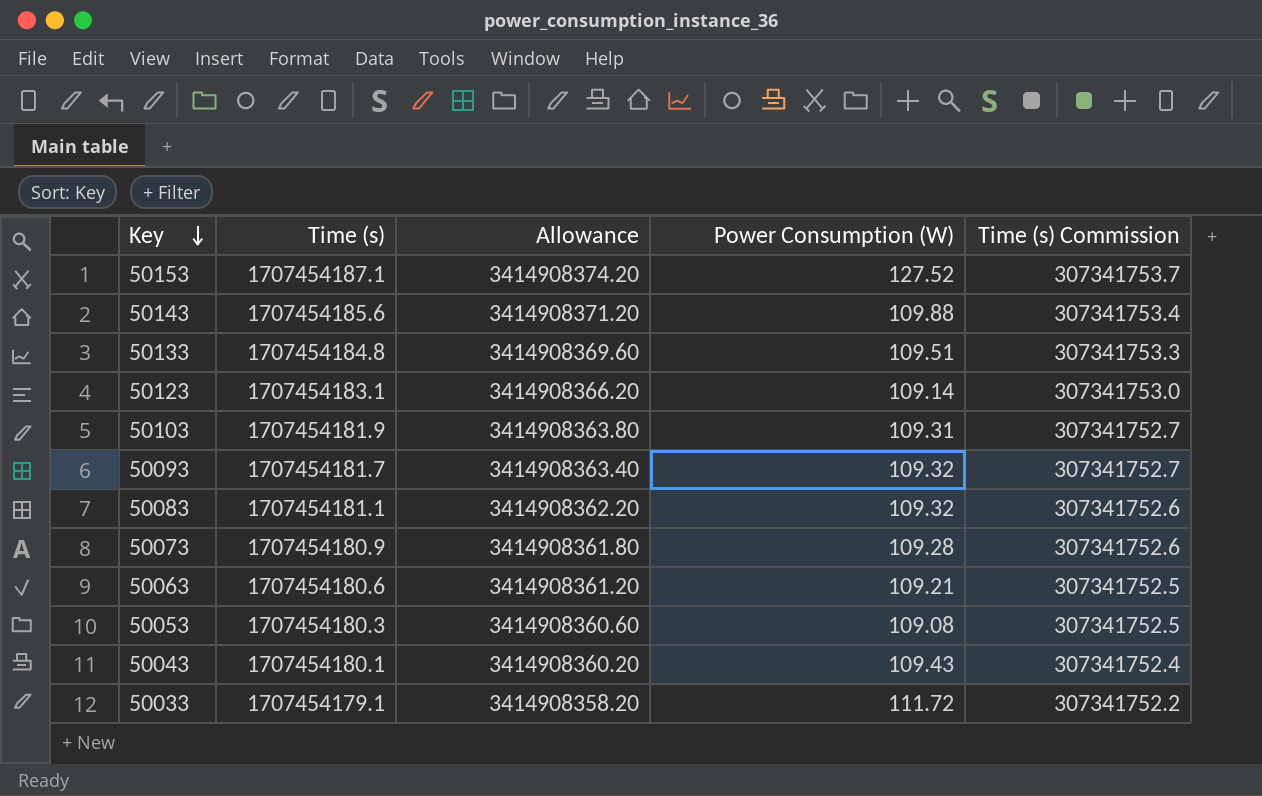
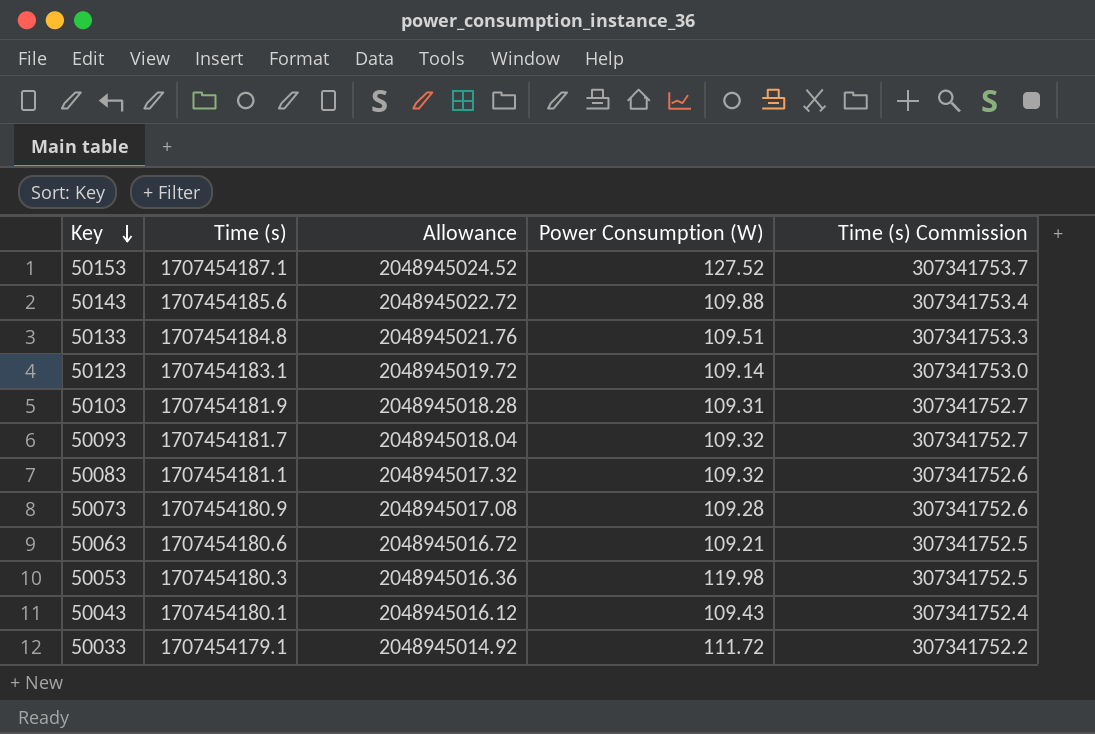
column Allowance | formula: [Time (s)] * 2 -> [Time (s)] * 1.2
50053 | Power Consumption (W): 109.08 -> 119.98

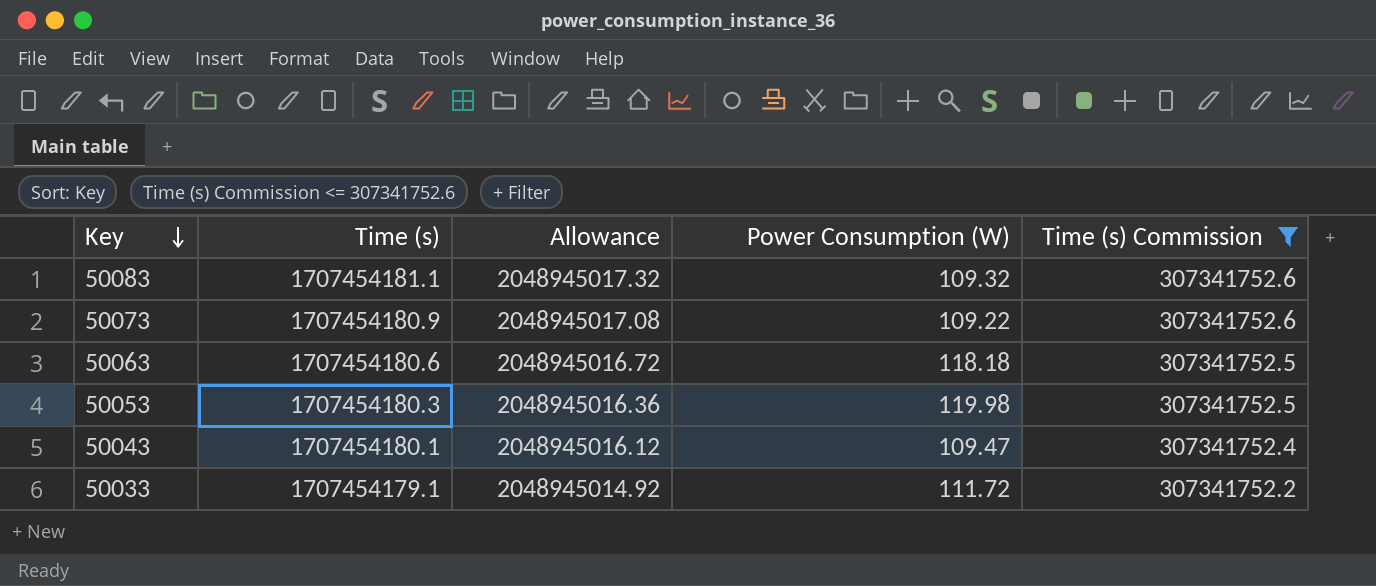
filter: none -> Time (s) Commission <= 307341752.6
50073 | Power Consumption (W): 109.28 -> 109.22
50063 | Power Consumption (W): 109.21 -> 118.18
50043 | Power Consumption (W): 109.43 -> 109.47

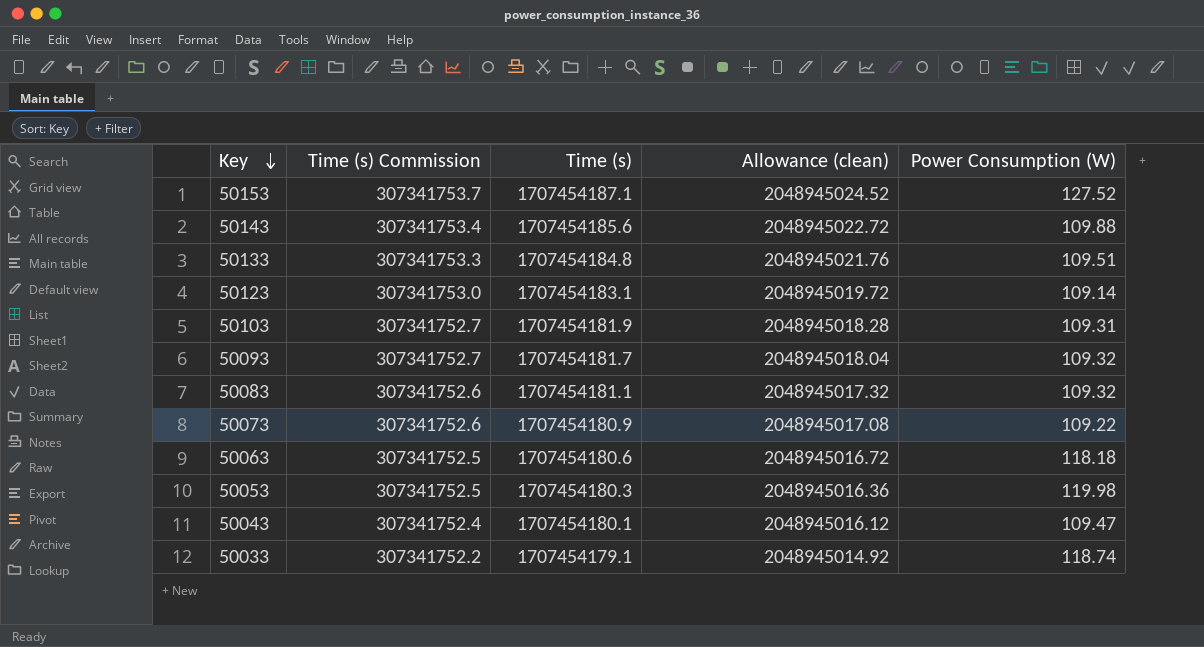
filter: Time (s) Commission <= 307341752.6 -> none
column Time (s) Commission | position: 5 -> 2
column name: Allowance -> Allowance (clean)
50033 | Power Consumption (W): 111.72 -> 118.74

